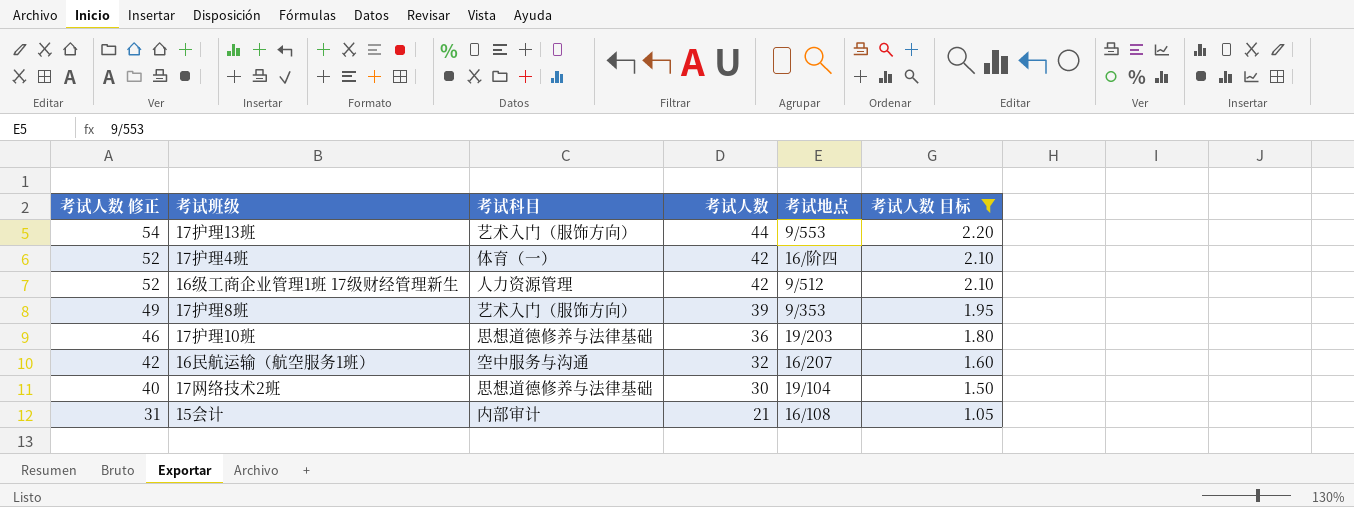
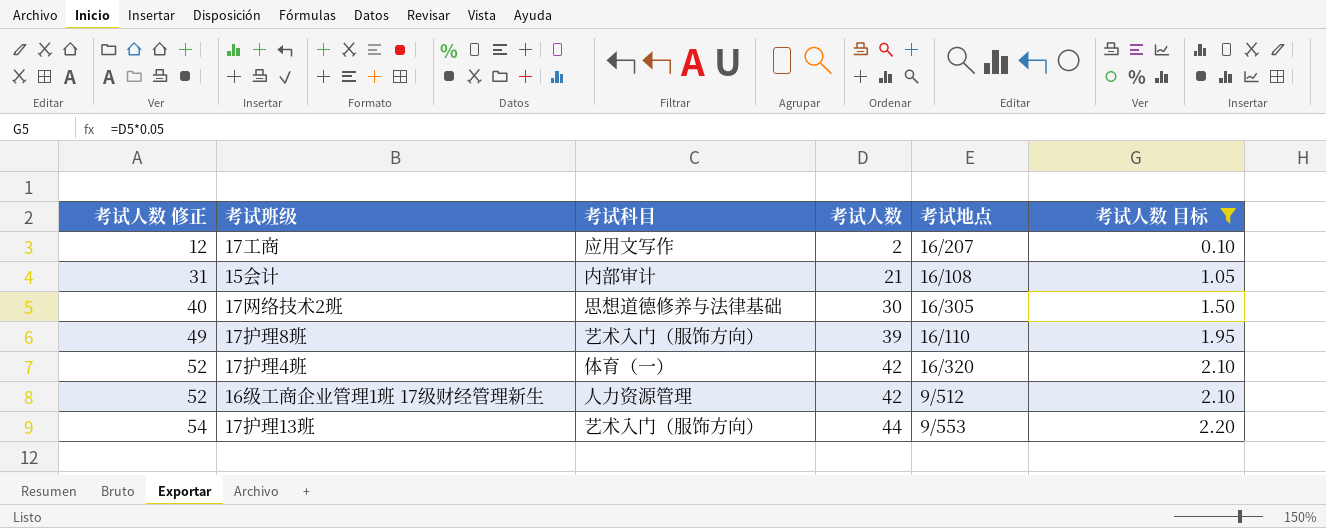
row order: 考试人数 修正 descending -> 考试人数 修正 ascending
row 17护理10班: 46 | 思想道德修养与法律基础 | 36 | 19/203 | 1.80 -> none
row 16民航运输（航空服务1班）: 42 | 空中服务与沟通 | 32 | 16/207 | 1.60 -> none
row 17工商: none -> 12 | 应用文写作 | 2 | 16/207 | 0.10
17网络技术2班 | 考试地点: 19/104 -> 16/305
17护理8班 | 考试地点: 9/353 -> 16/110
17护理4班 | 考试地点: 16/阶四 -> 16/320

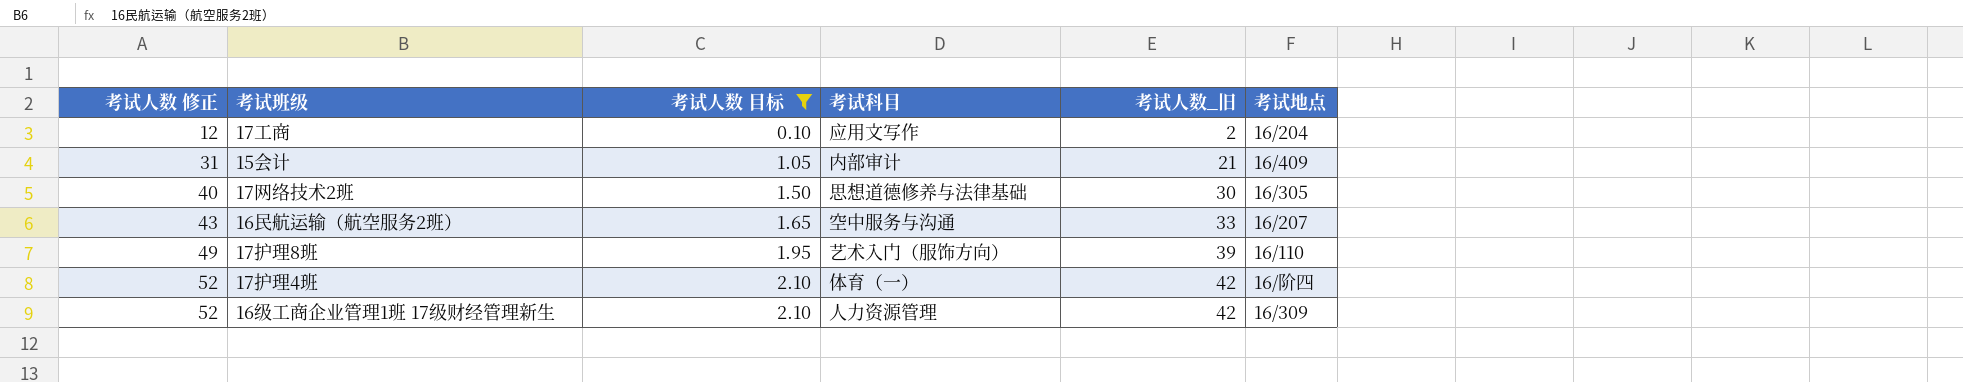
column 考试人数 目标 | position: 6 -> 3
column name: 考试人数 -> 考试人数_旧
row 17护理13班: 54 | 艺术入门（服饰方向） | 44 | 9/553 | 2.20 -> none
17工商 | 考试地点: 16/207 -> 16/204
15会计 | 考试地点: 16/108 -> 16/409
row 16民航运输（航空服务2班）: none -> 43 | 1.65 | 空中服务与沟通 | 33 | 16/207
17护理4班 | 考试地点: 16/320 -> 16/阶四
16级工商企业管理1班 17级财经管理新生 | 考试地点: 9/512 -> 16/309

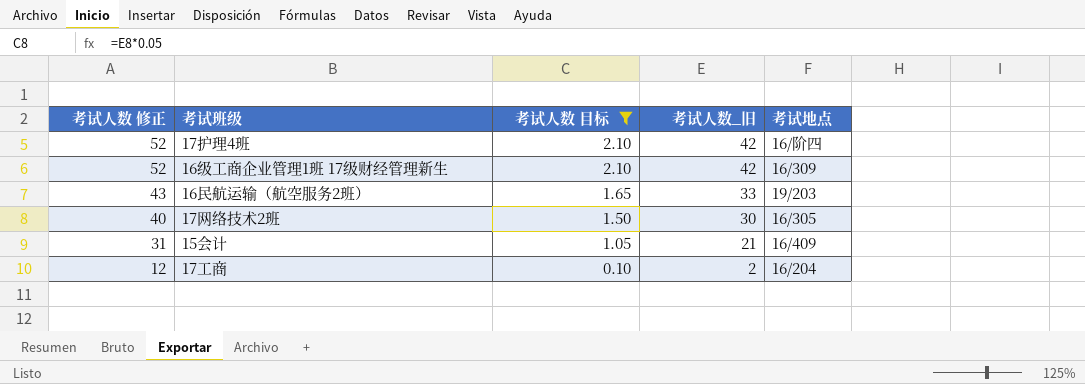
row order: 考试人数 修正 ascending -> 考试人数 修正 descending
column 考试科目 | position: 4 -> none
row 17护理8班: 49 | 1.95 | 艺术入门（服饰方向） | 39 | 16/110 -> none
16民航运输（航空服务2班） | 考试地点: 16/207 -> 19/203

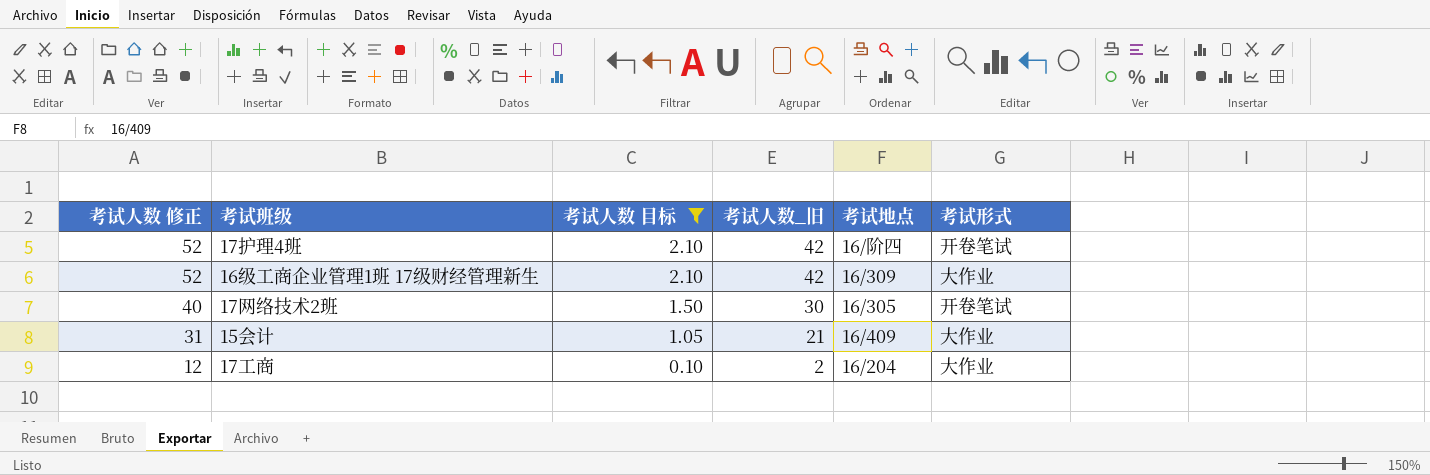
column 考试形式 | position: none -> 6
row 16民航运输（航空服务2班）: 43 | 1.65 | 33 | 19/203 -> none

